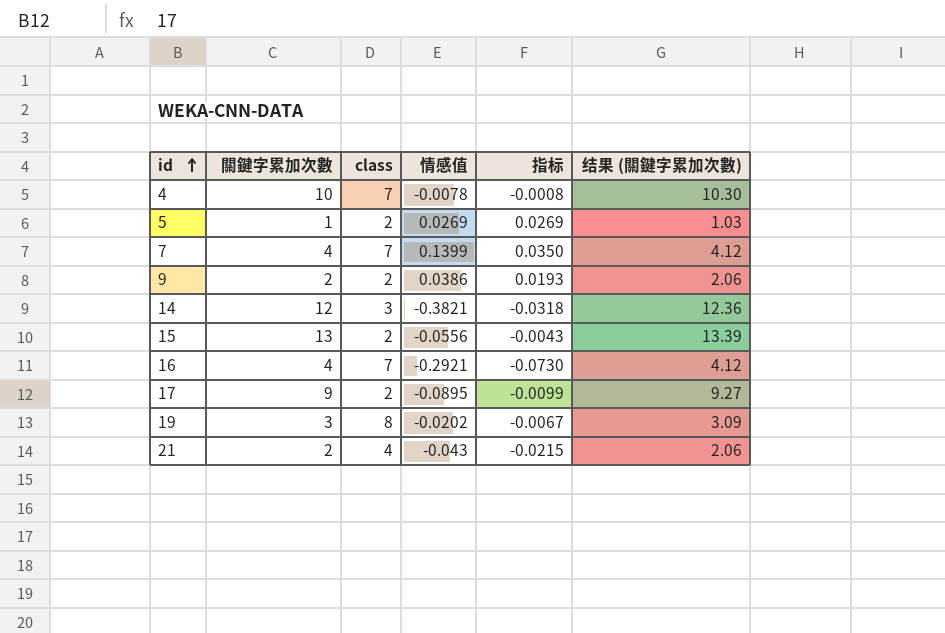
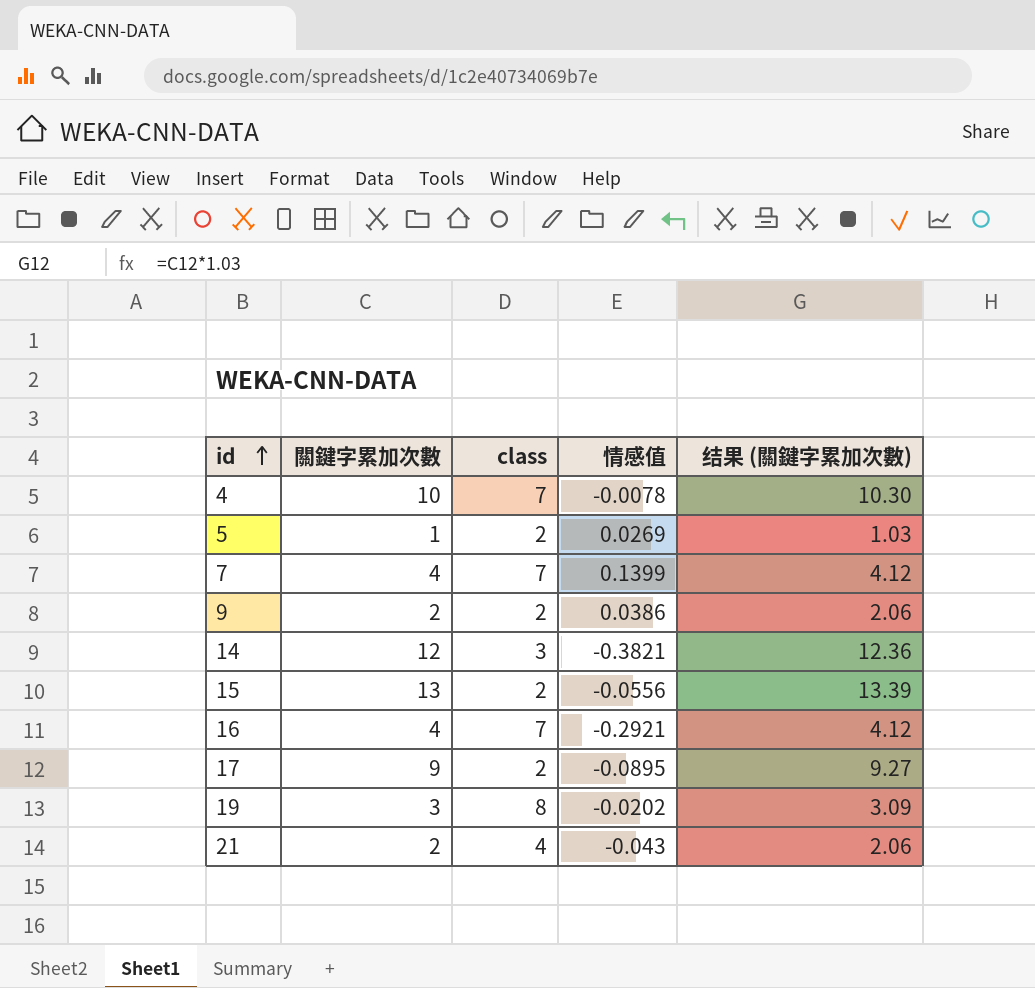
column 指标 | formula: [情感值] / [關鍵字累加次數] -> none

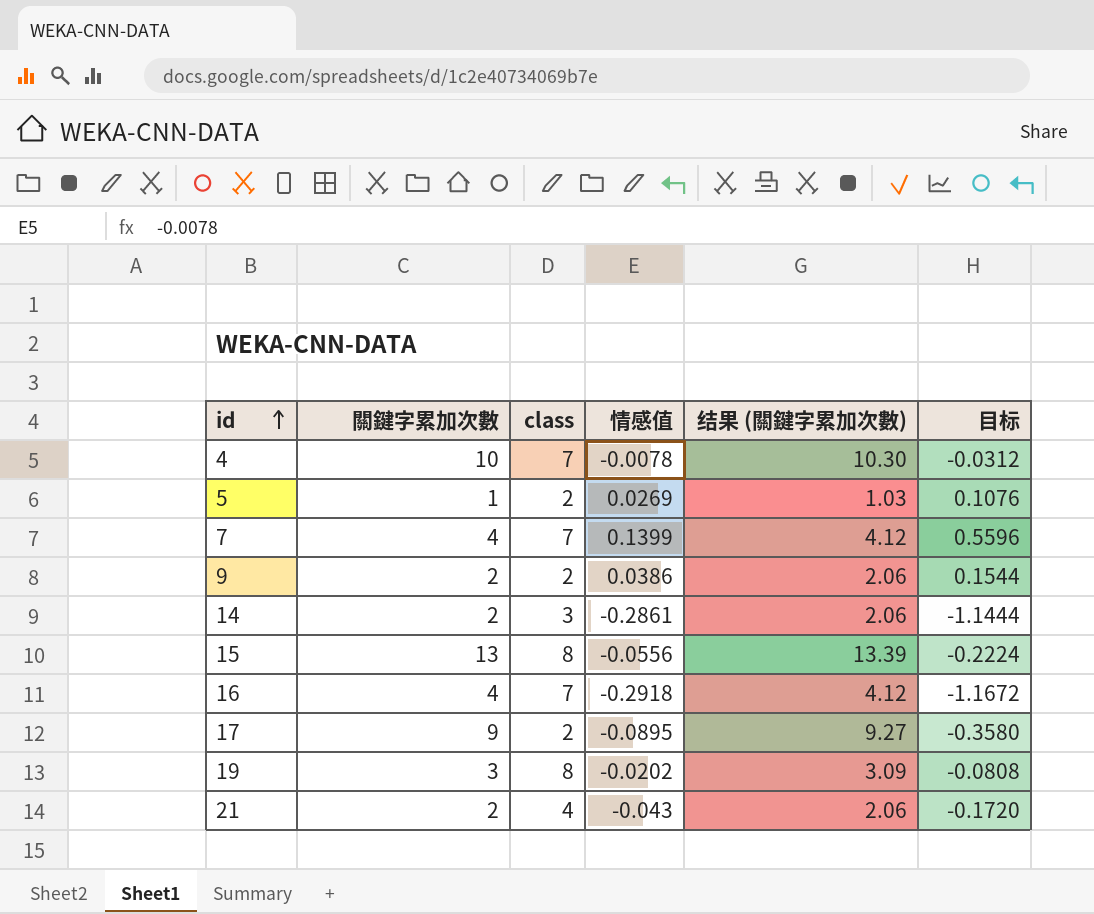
column 目标 | formula: none -> [情感值] * 4
14 | 關鍵字累加次數: 12 -> 2
14 | 情感值: -0.3821 -> -0.2861
14 | 结果 (關鍵字累加次數): 12.36 -> 2.06
15 | class: 2 -> 8
16 | 情感值: -0.2921 -> -0.2918

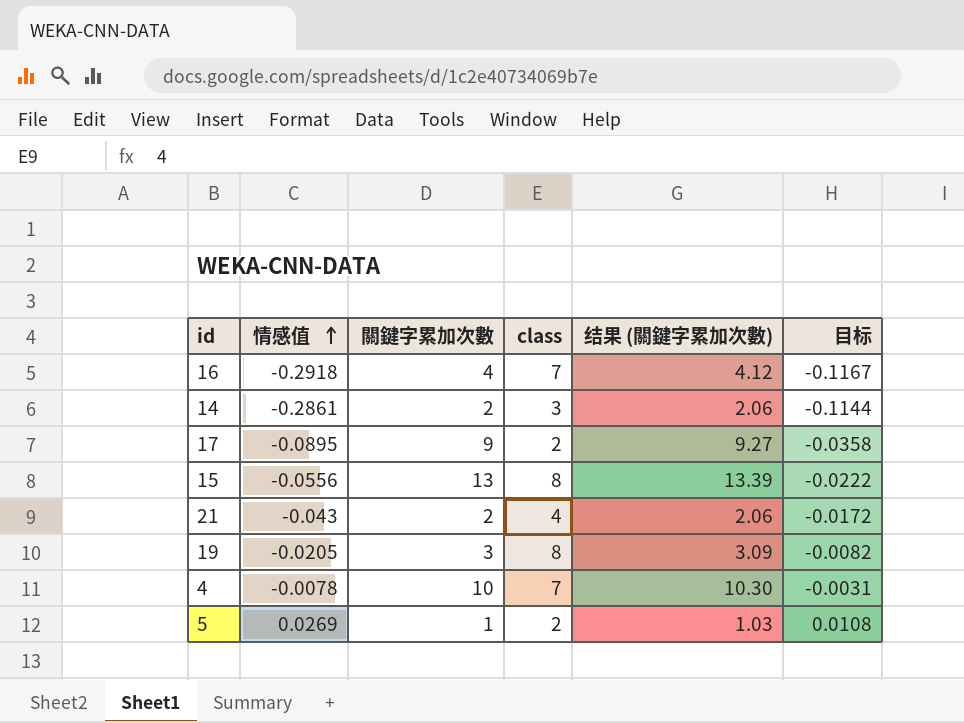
row order: id ascending -> 情感值 ascending
column 情感值 | position: 4 -> 2
column 目标 | formula: [情感值] * 4 -> [情感值] * 0.4
row 7: 4 | 7 | 0.1399 | 4.12 | 0.5596 -> none
row 9: 2 | 2 | 0.0386 | 2.06 | 0.1544 -> none
19 | 情感值: -0.0202 -> -0.0205

